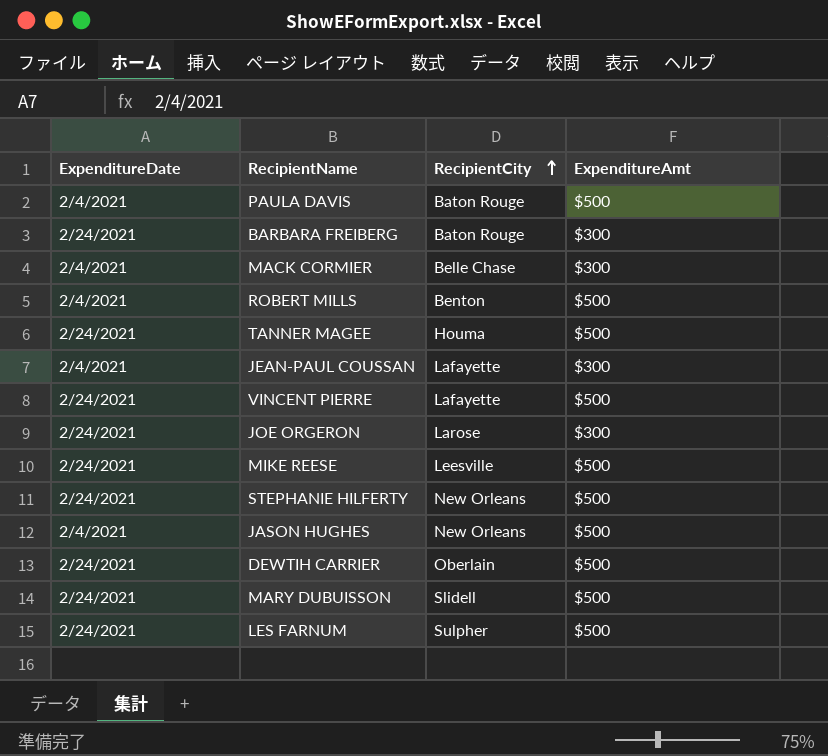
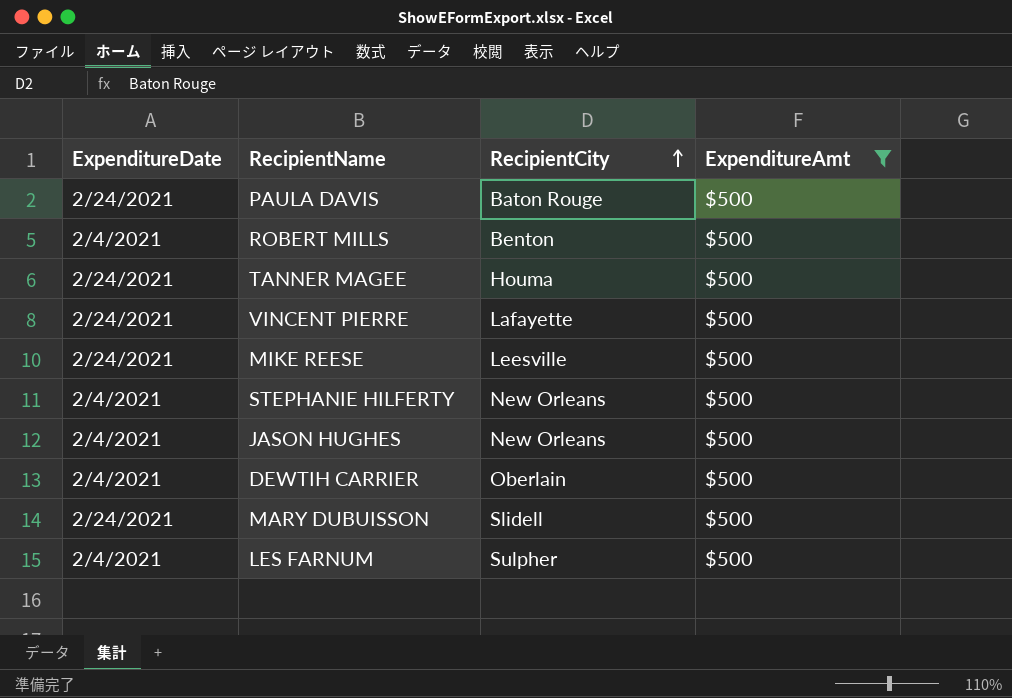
filter: none -> ExpenditureAmt = $500
PAULA DAVIS | ExpenditureDate: 2/4/2021 -> 2/24/2021
STEPHANIE HILFERTY | ExpenditureDate: 2/24/2021 -> 2/4/2021
DEWTIH CARRIER | ExpenditureDate: 2/24/2021 -> 2/4/2021
LES FARNUM | ExpenditureDate: 2/24/2021 -> 2/4/2021

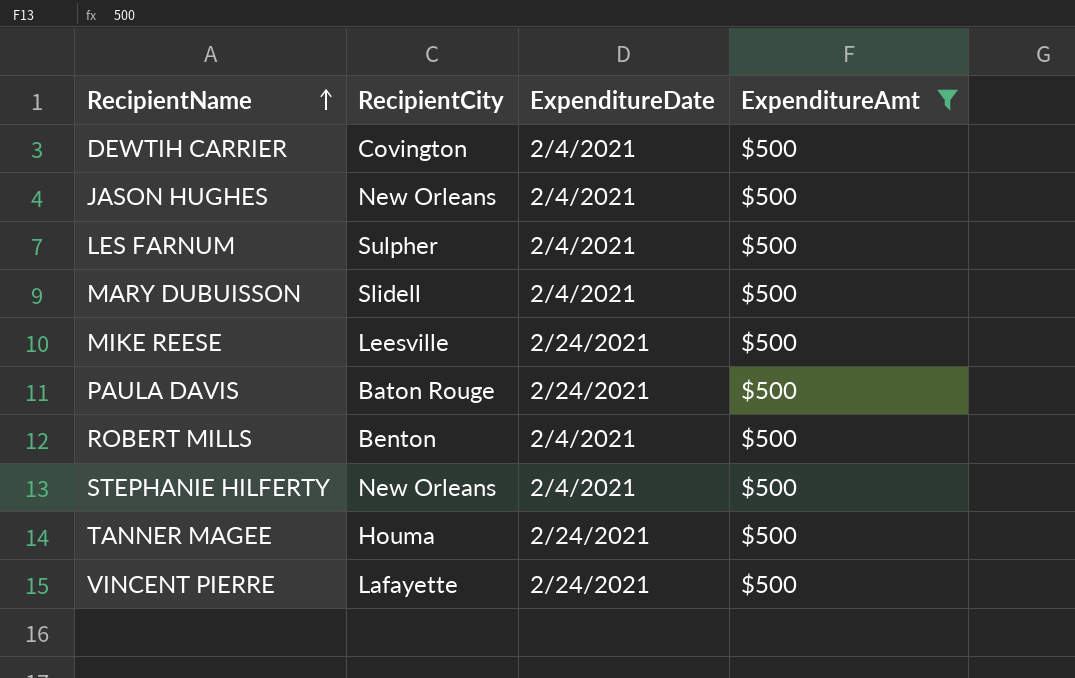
row order: RecipientCity ascending -> RecipientName ascending
column ExpenditureDate | position: 1 -> 3
DEWTIH CARRIER | RecipientCity: Oberlain -> Covington
MARY DUBUISSON | ExpenditureDate: 2/24/2021 -> 2/4/2021

